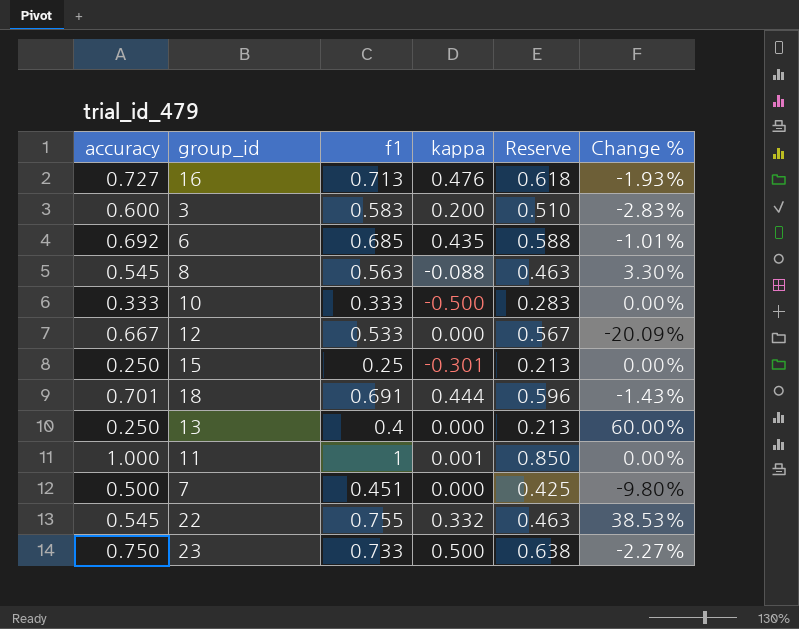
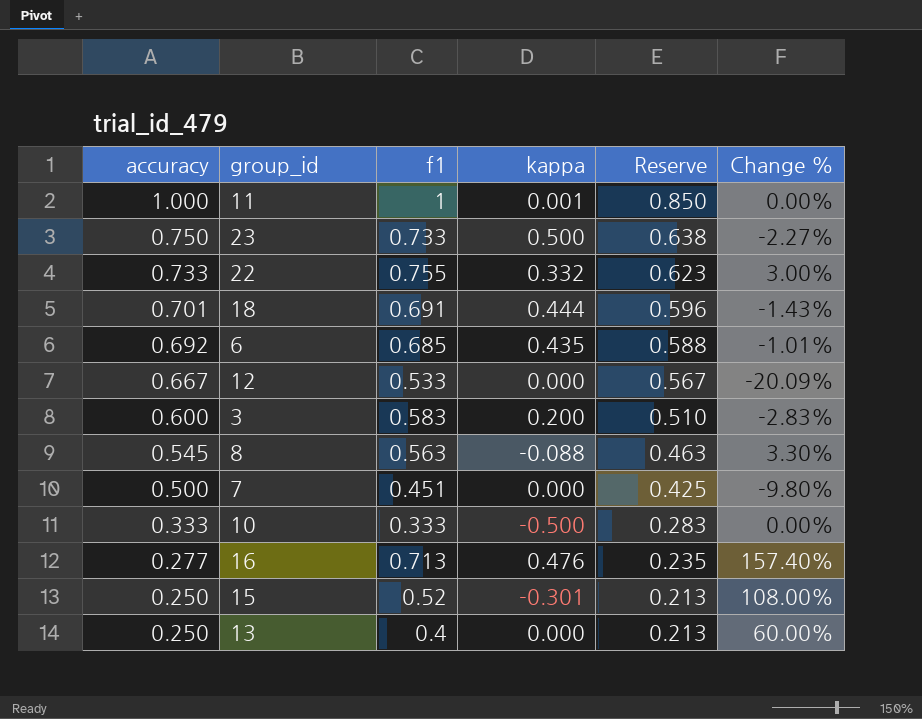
row order: none -> accuracy descending
22 | accuracy: 0.545 -> 0.733
22 | Reserve: 0.463 -> 0.623
22 | Change %: 38.53% -> 3.00%
16 | accuracy: 0.727 -> 0.277
16 | Reserve: 0.618 -> 0.235
16 | Change %: -1.93% -> 157.40%
15 | f1: 0.25 -> 0.52
15 | Change %: 0.00% -> 108.00%

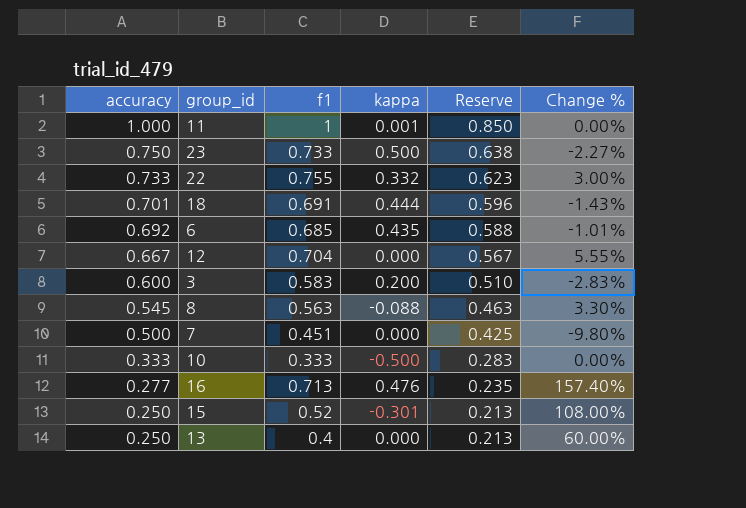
12 | f1: 0.533 -> 0.704
12 | Change %: -20.09% -> 5.55%

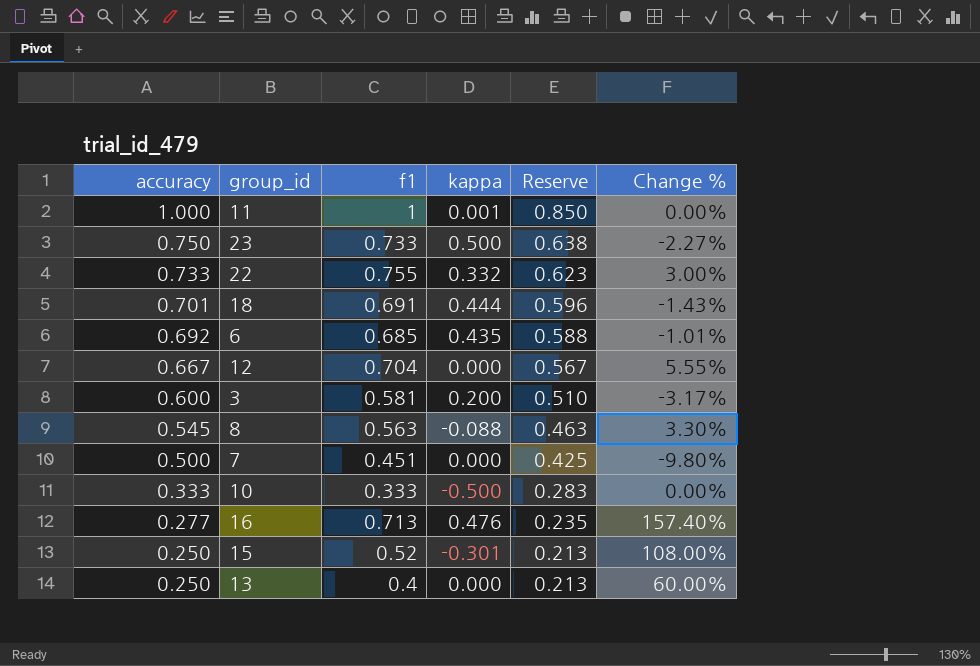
3 | f1: 0.583 -> 0.581
3 | Change %: -2.83% -> -3.17%

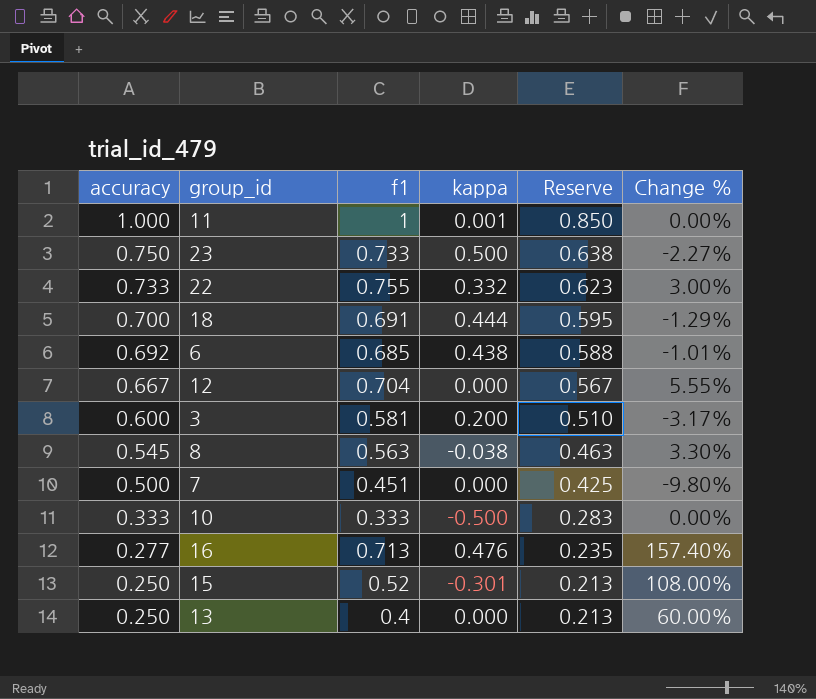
18 | accuracy: 0.701 -> 0.700
18 | Reserve: 0.596 -> 0.595
18 | Change %: -1.43% -> -1.29%
6 | kappa: 0.435 -> 0.438
8 | kappa: -0.088 -> -0.038

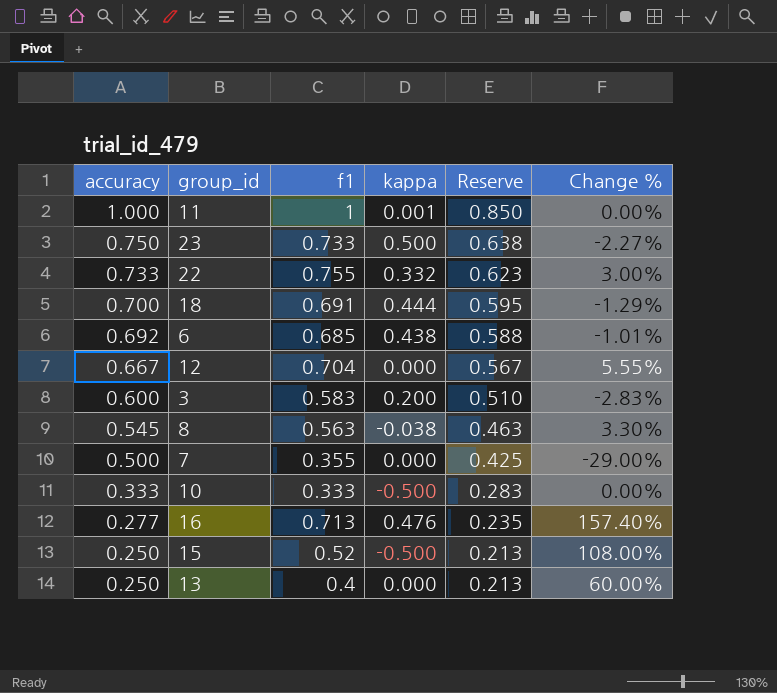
3 | f1: 0.581 -> 0.583
3 | Change %: -3.17% -> -2.83%
7 | f1: 0.451 -> 0.355
7 | Change %: -9.80% -> -29.00%
15 | kappa: -0.301 -> -0.500

